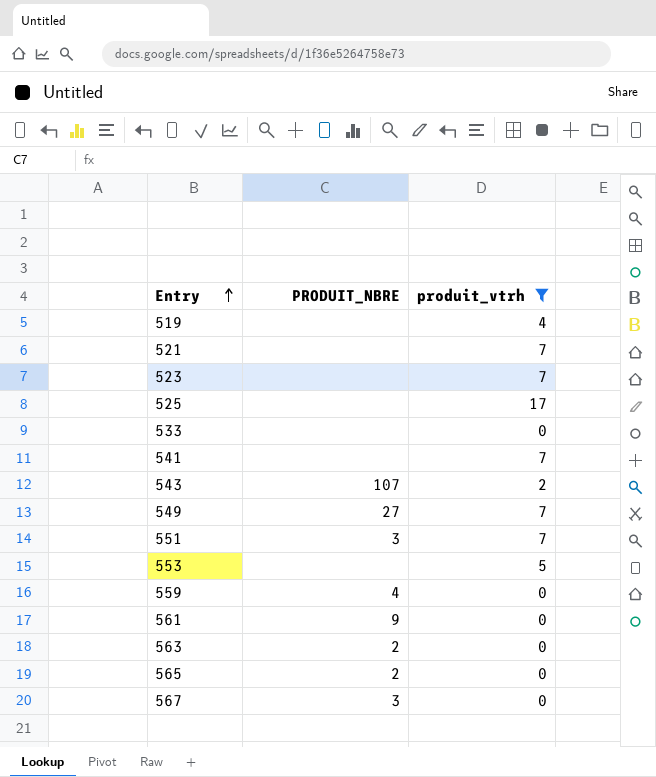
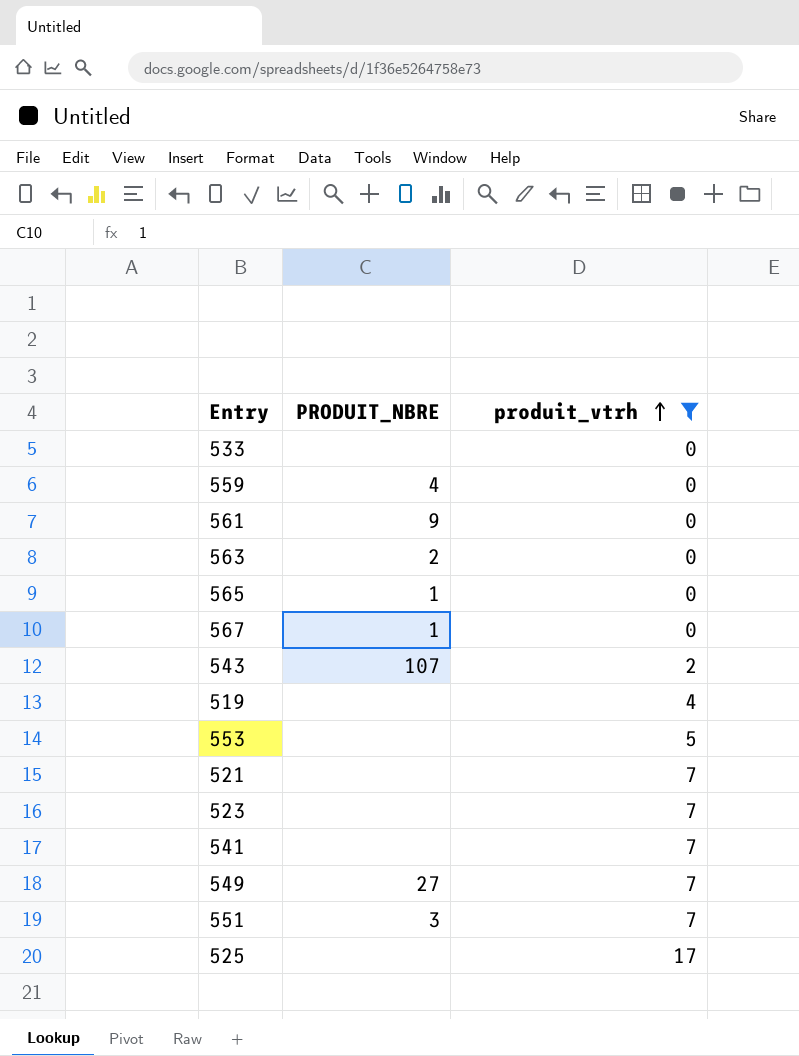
row order: Entry ascending -> produit_vtrh ascending
565 | PRODUIT_NBRE: 2 -> 1
567 | PRODUIT_NBRE: 3 -> 1

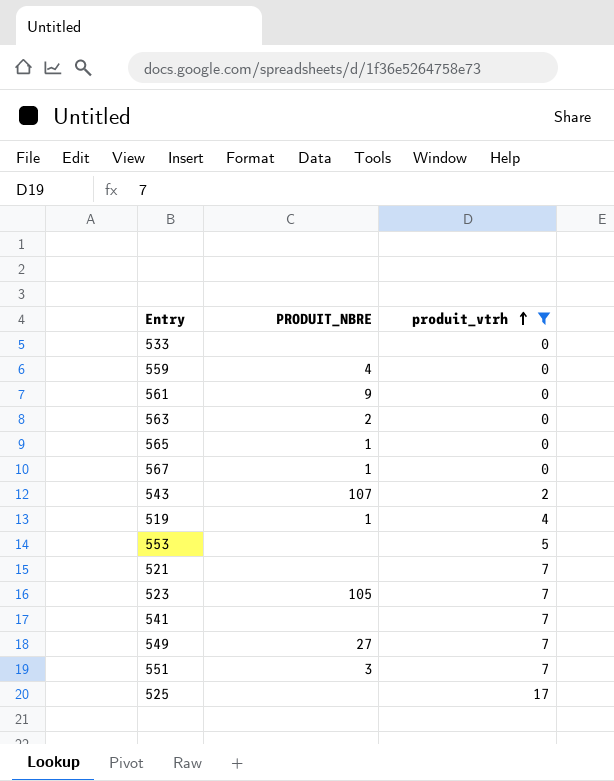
519 | PRODUIT_NBRE: none -> 1
523 | PRODUIT_NBRE: none -> 105

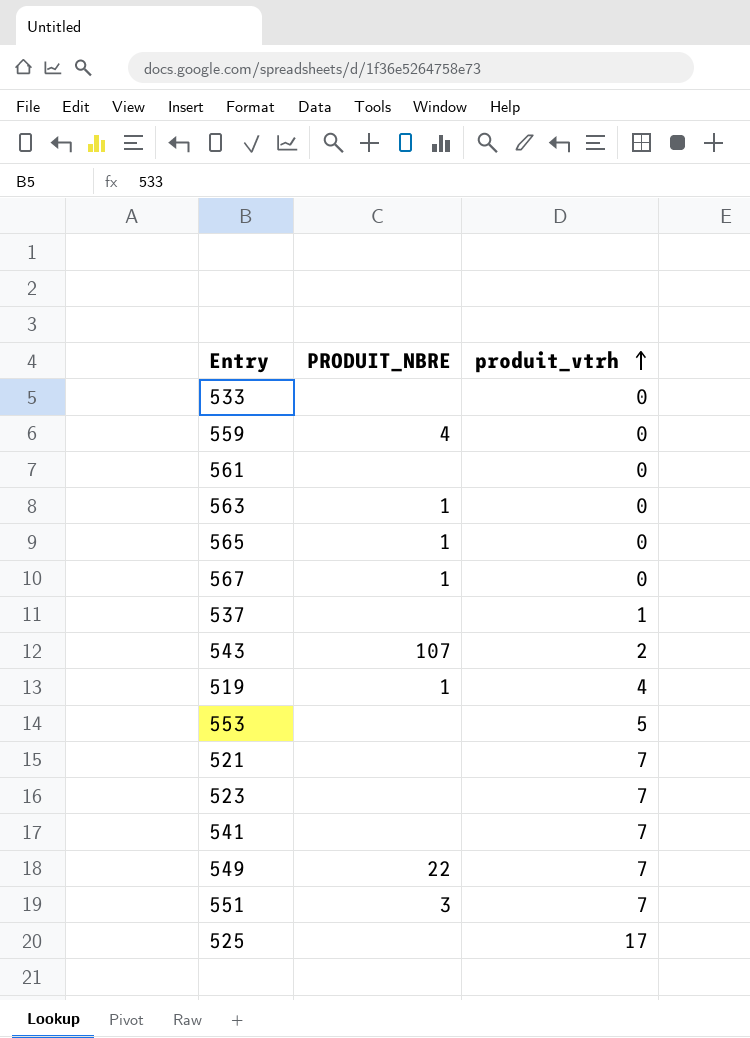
filter: produit_vtrh != 1 -> none
561 | PRODUIT_NBRE: 9 -> none
563 | PRODUIT_NBRE: 2 -> 1
523 | PRODUIT_NBRE: 105 -> none
549 | PRODUIT_NBRE: 27 -> 22

